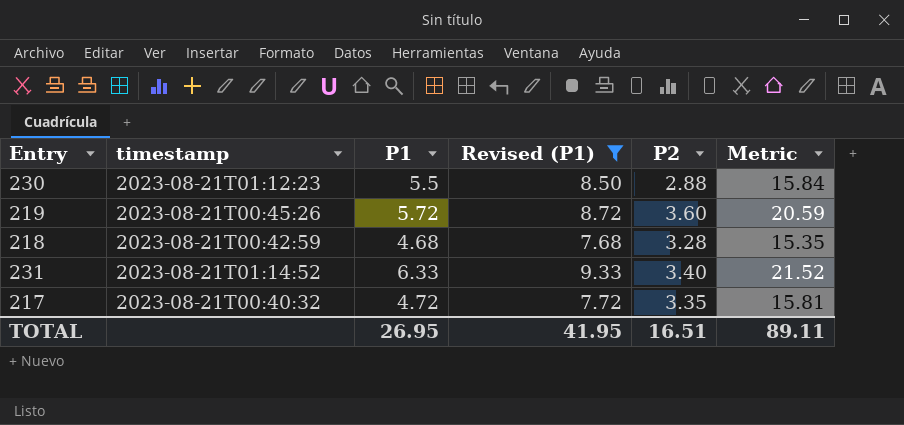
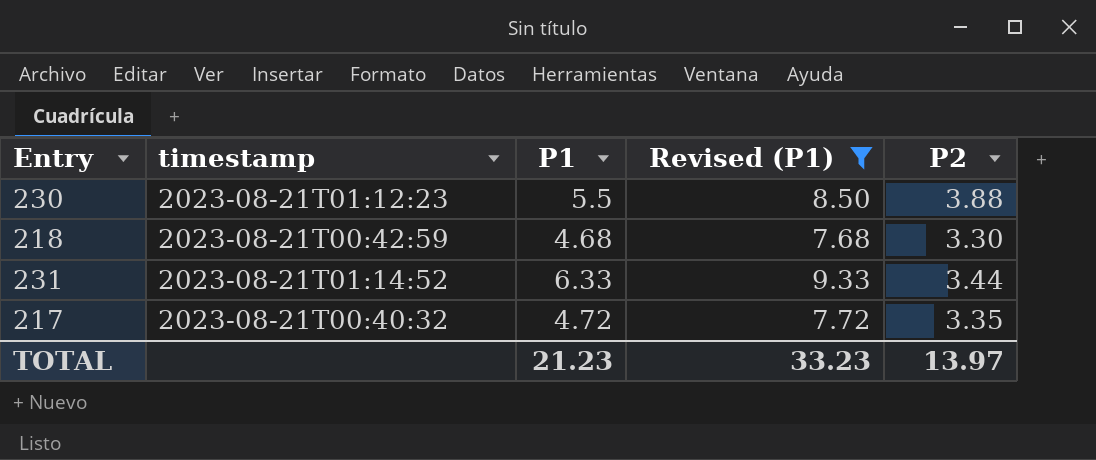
column Metric | formula: [P1] * [P2] -> none
row 219: 2023-08-21T00:45:26 | 5.72 | 8.72 | 3.60 | 20.59 -> none
230 | P2: 2.88 -> 3.88
218 | P2: 3.28 -> 3.30
231 | P2: 3.40 -> 3.44
TOTAL | P1: 26.95 -> 21.23
TOTAL | Revised (P1): 41.95 -> 33.23
TOTAL | P2: 16.51 -> 13.97

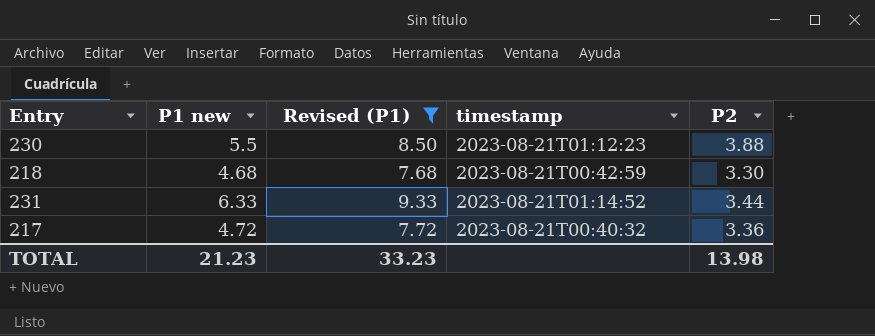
column name: P1 -> P1 new
column timestamp | position: 2 -> 4
217 | P2: 3.35 -> 3.36
TOTAL | P2: 13.97 -> 13.98

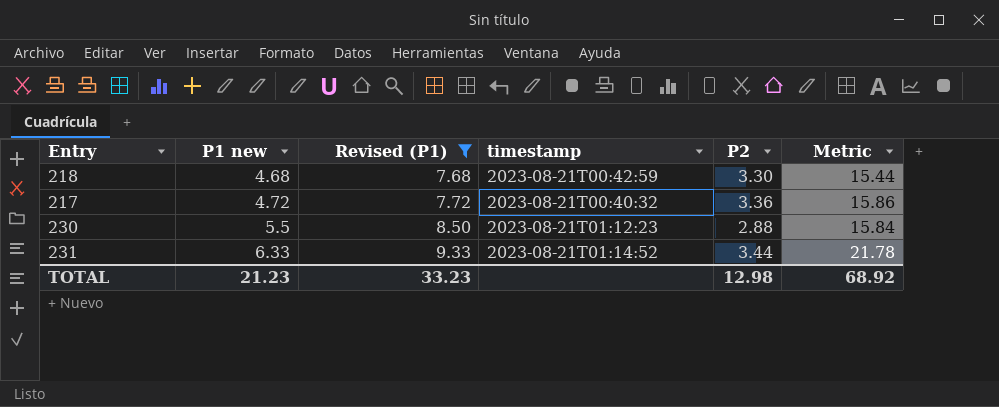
row order: none -> P1 new ascending
column Metric | formula: none -> [P1 new] * [P2]
230 | P2: 3.88 -> 2.88
TOTAL | P2: 13.98 -> 12.98

